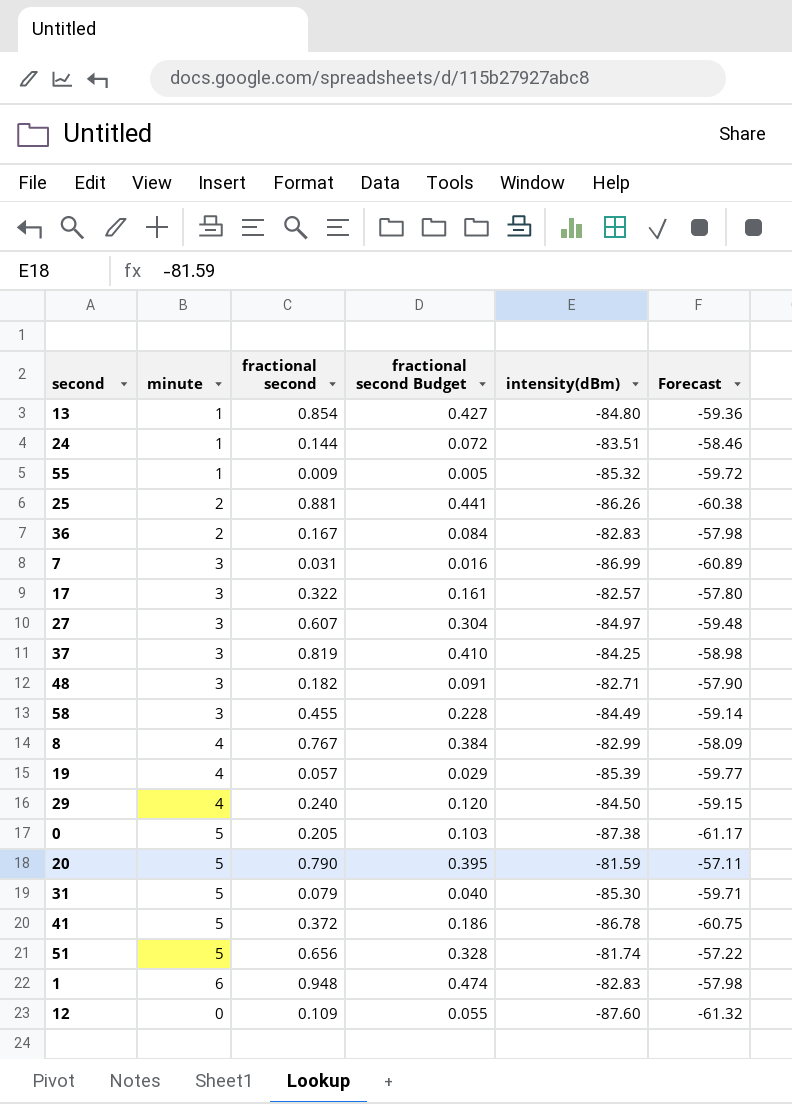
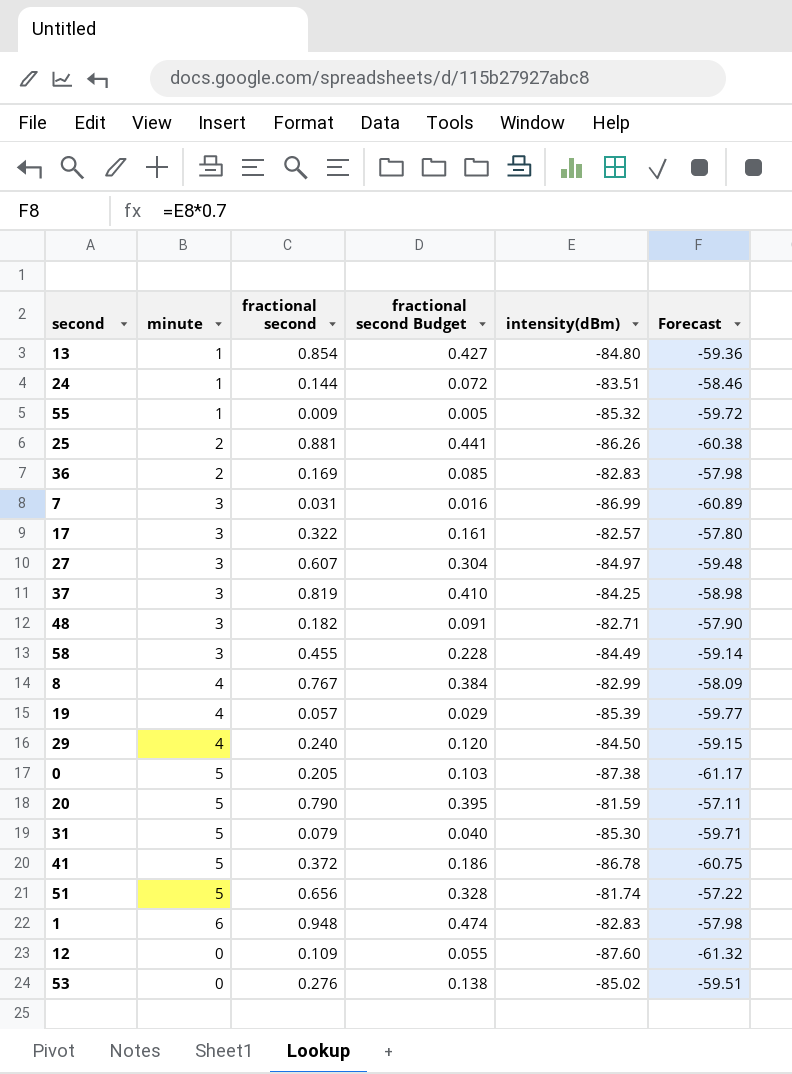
36 | fractional second: 0.167 -> 0.169
36 | fractional second Budget: 0.084 -> 0.085
row 53: none -> 0 | 0.276 | 0.138 | -85.02 | -59.51

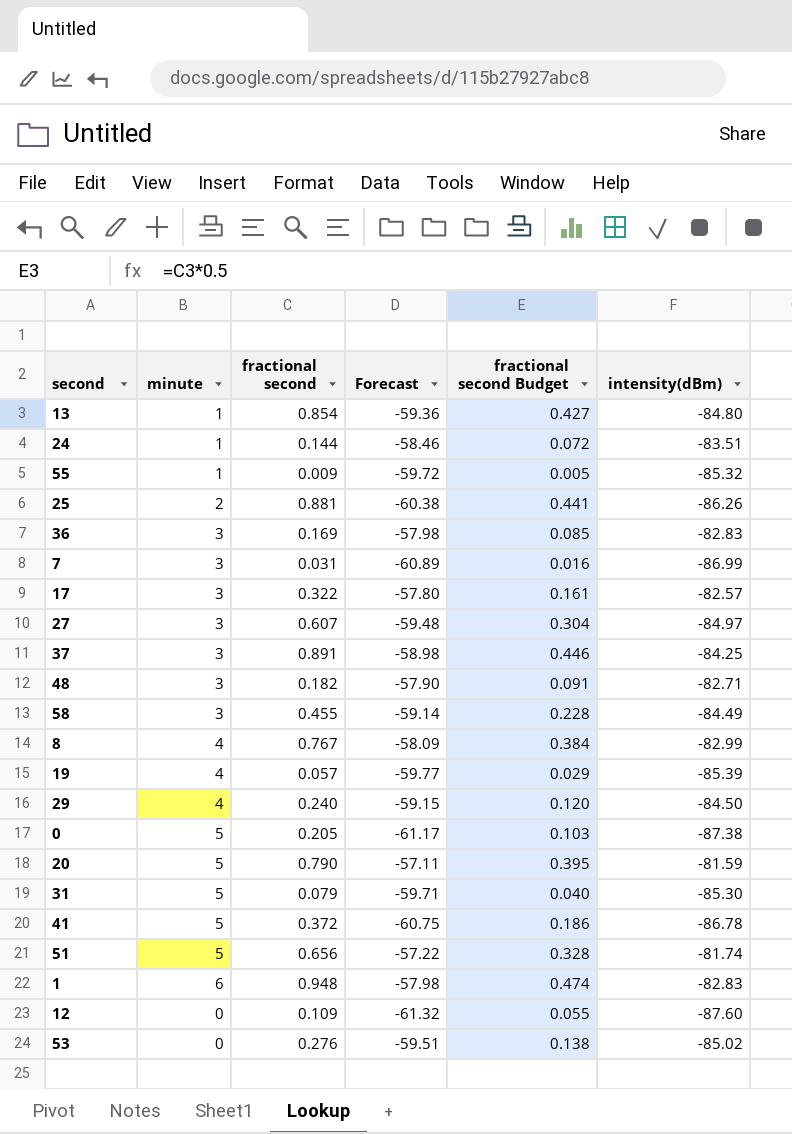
column Forecast | position: 6 -> 4
36 | minute: 2 -> 3
37 | fractional second: 0.819 -> 0.891
37 | fractional second Budget: 0.410 -> 0.446

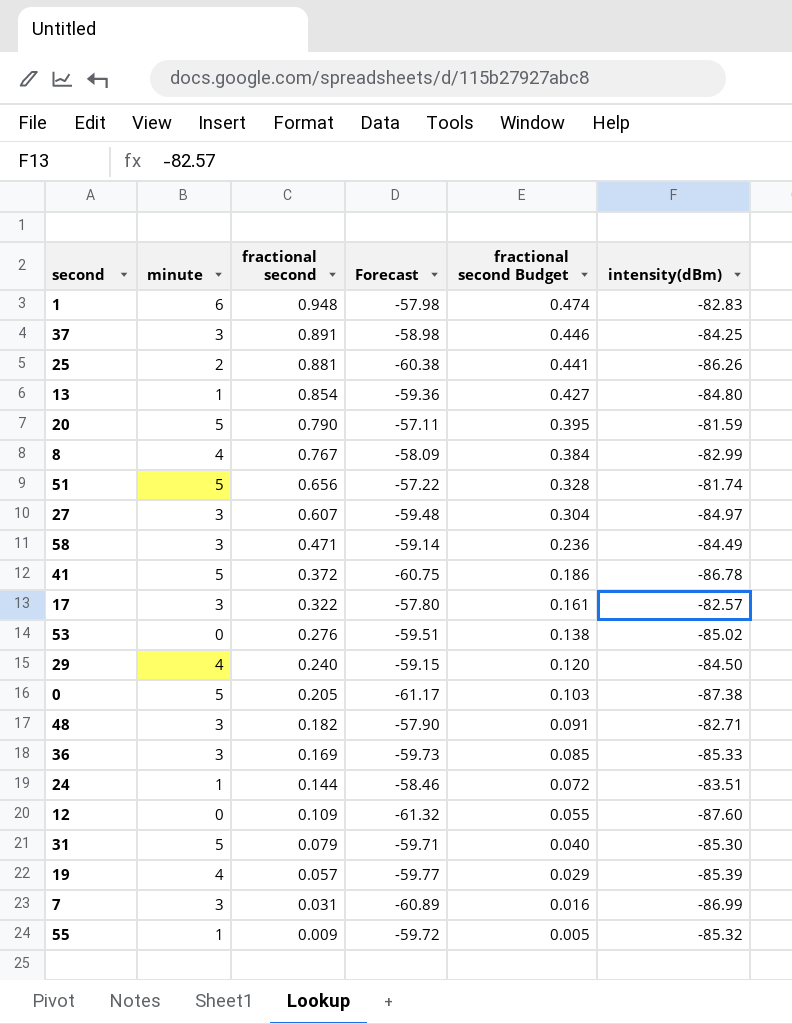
row order: none -> fractional second descending
58 | fractional second: 0.455 -> 0.471
58 | fractional second Budget: 0.228 -> 0.236
36 | Forecast: -57.98 -> -59.73
36 | intensity(dBm): -82.83 -> -85.33

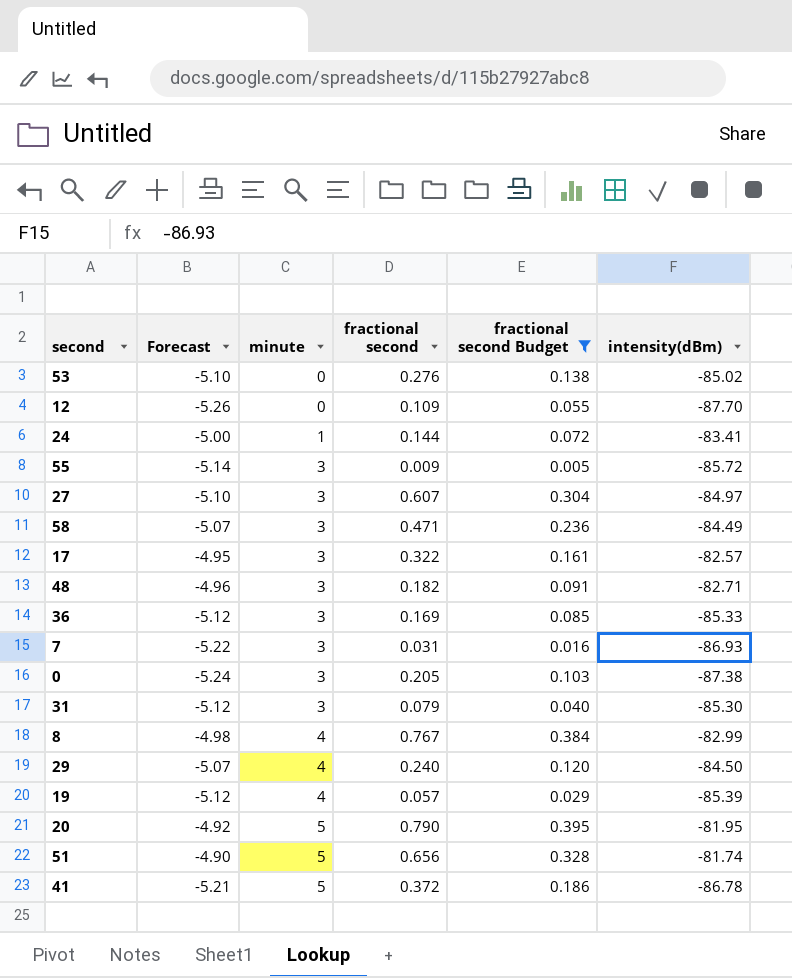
filter: none -> fractional second Budget <= 0.395
row order: fractional second descending -> minute ascending
column Forecast | formula: [intensity(dBm)] * 0.7 -> [intensity(dBm)] * 0.06
column Forecast | position: 4 -> 2
12 | intensity(dBm): -87.60 -> -87.70
24 | intensity(dBm): -83.51 -> -83.41
55 | minute: 1 -> 3
55 | intensity(dBm): -85.32 -> -85.72
7 | intensity(dBm): -86.99 -> -86.93
0 | minute: 5 -> 3
31 | minute: 5 -> 3
20 | intensity(dBm): -81.59 -> -81.95

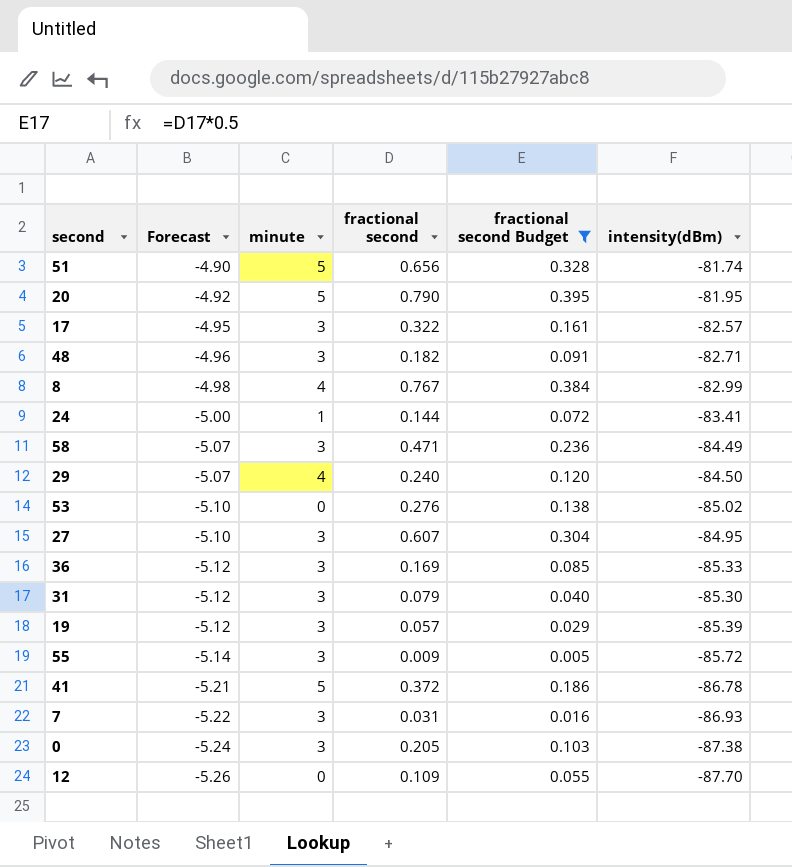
row order: minute ascending -> Forecast descending
27 | intensity(dBm): -84.97 -> -84.95
19 | minute: 4 -> 3

